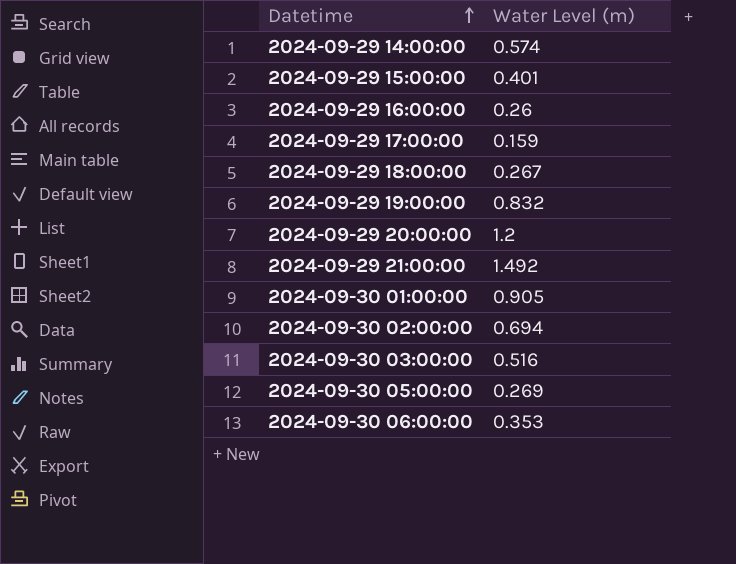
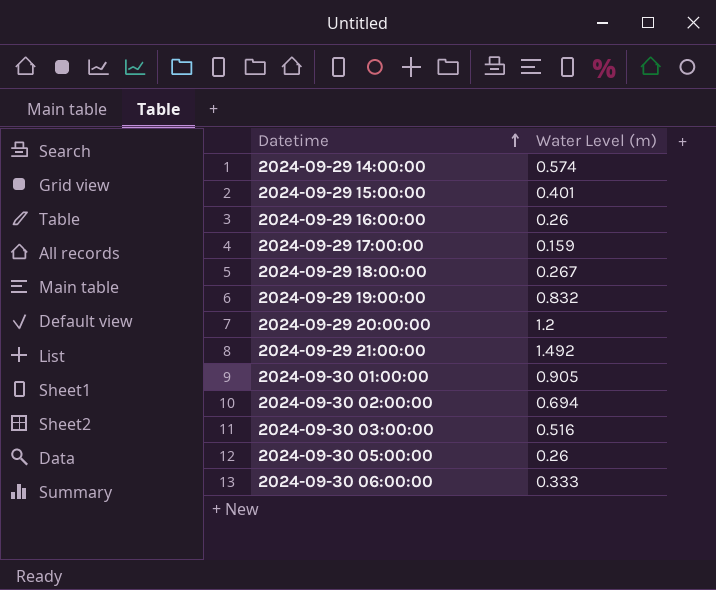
2024-09-30 05:00:00 | Water Level (m): 0.269 -> 0.26
2024-09-30 06:00:00 | Water Level (m): 0.353 -> 0.333

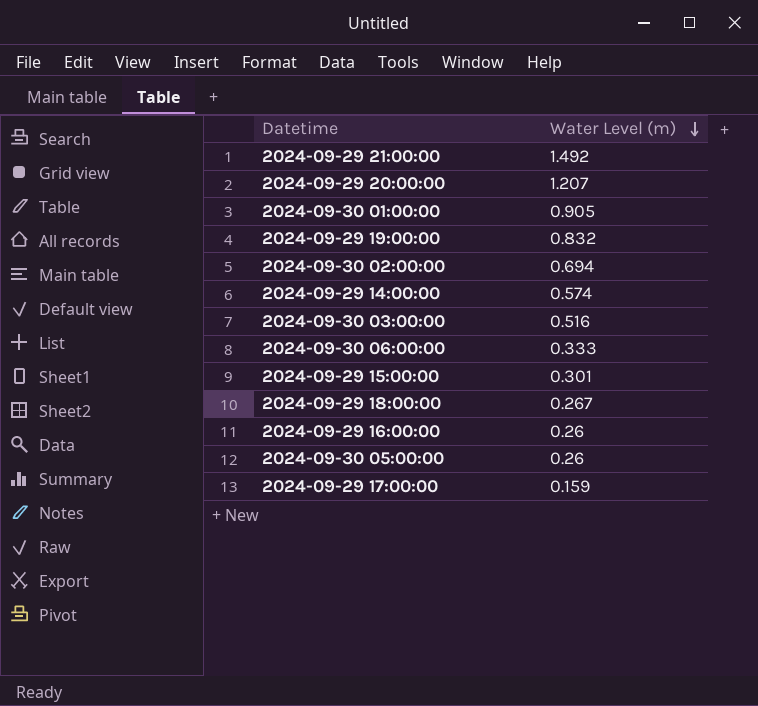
row order: Datetime ascending -> Water Level (m) descending
2024-09-29 20:00:00 | Water Level (m): 1.2 -> 1.207
2024-09-29 15:00:00 | Water Level (m): 0.401 -> 0.301

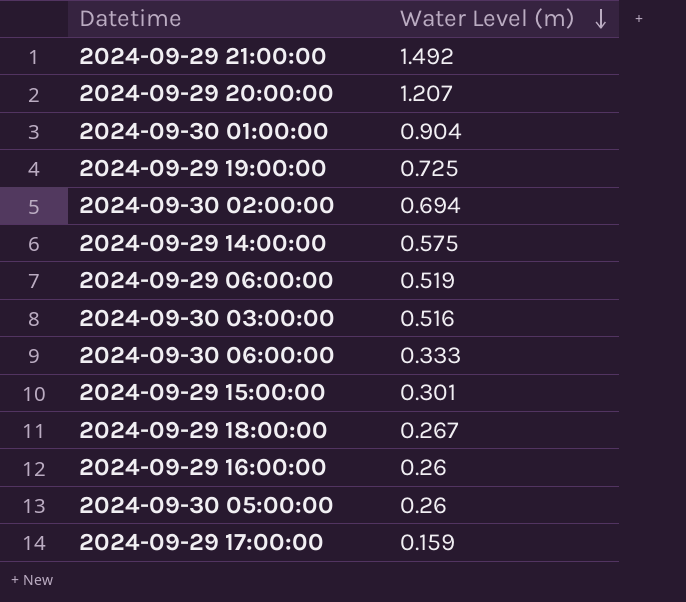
2024-09-30 01:00:00 | Water Level (m): 0.905 -> 0.904
2024-09-29 19:00:00 | Water Level (m): 0.832 -> 0.725
2024-09-29 14:00:00 | Water Level (m): 0.574 -> 0.575
row 2024-09-29 06:00:00: none -> 0.519

